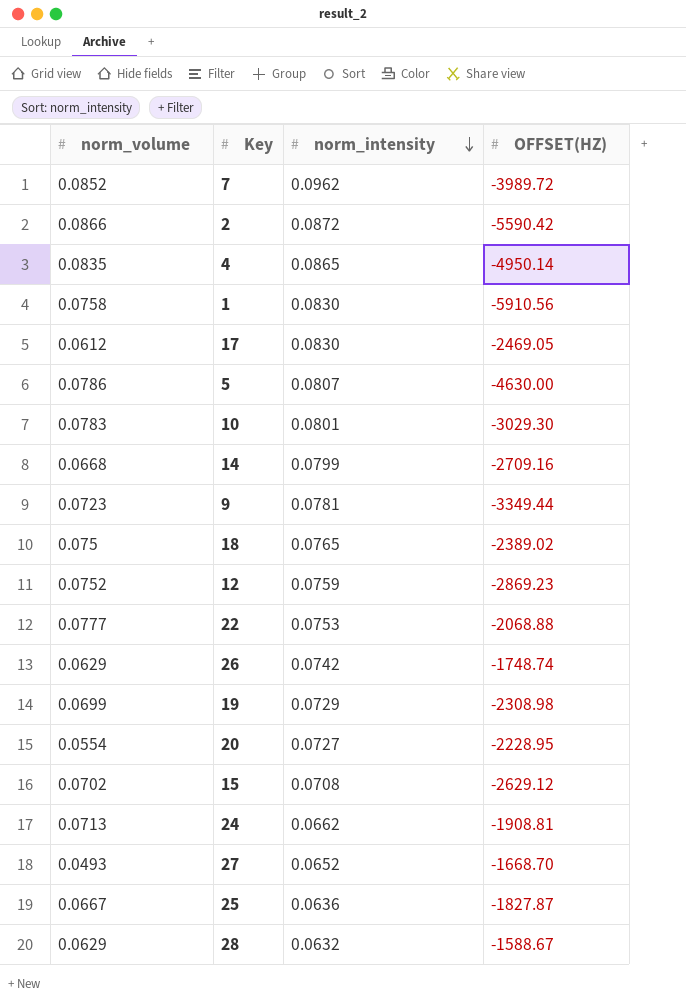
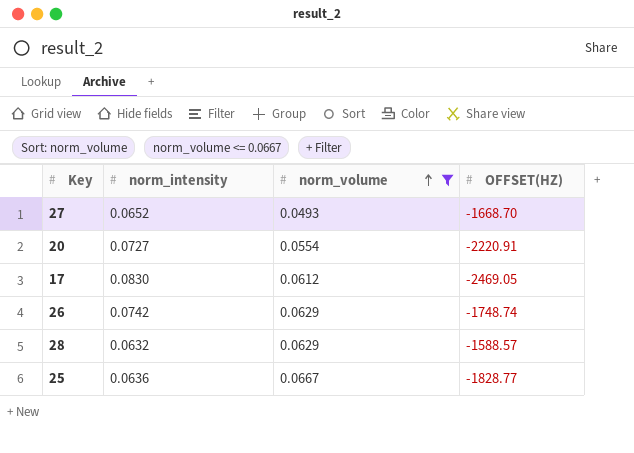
filter: none -> norm_volume <= 0.0667
row order: norm_intensity descending -> norm_volume ascending
column norm_volume | position: 1 -> 3
20 | OFFSET(HZ): -2228.95 -> -2220.91
28 | OFFSET(HZ): -1588.67 -> -1588.57
25 | OFFSET(HZ): -1827.87 -> -1828.77

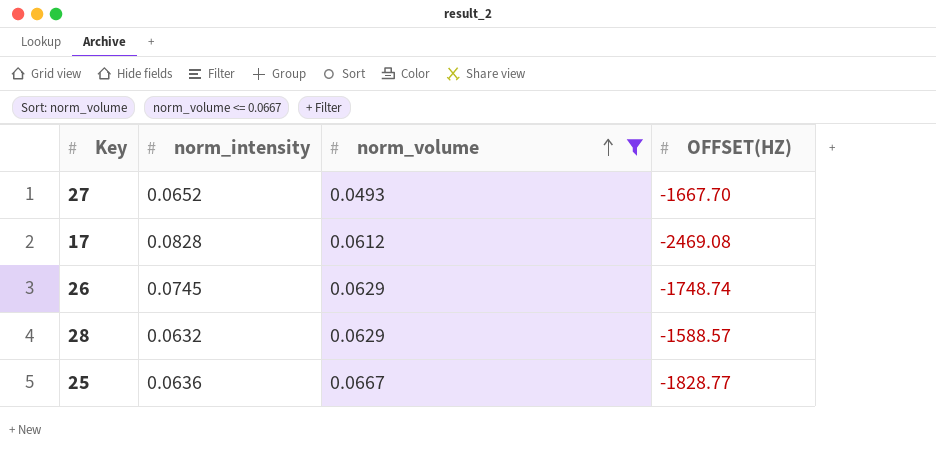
row 20: 0.0727 | 0.0554 | -2220.91 -> none
27 | OFFSET(HZ): -1668.70 -> -1667.70
17 | norm_intensity: 0.0830 -> 0.0828
17 | OFFSET(HZ): -2469.05 -> -2469.08
26 | norm_intensity: 0.0742 -> 0.0745

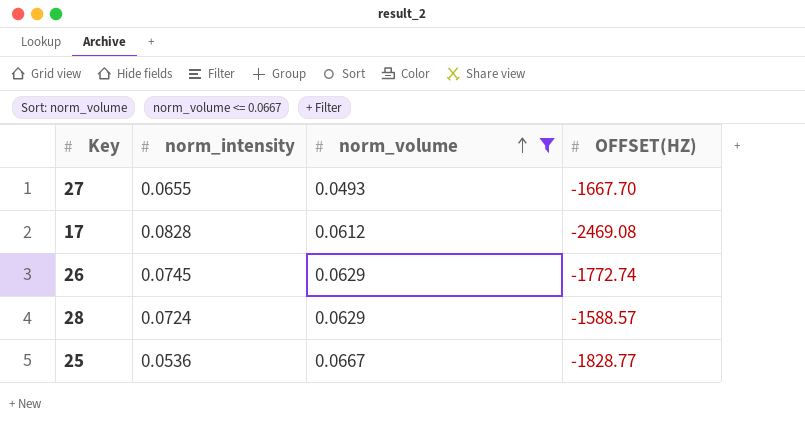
27 | norm_intensity: 0.0652 -> 0.0655
26 | OFFSET(HZ): -1748.74 -> -1772.74
28 | norm_intensity: 0.0632 -> 0.0724
25 | norm_intensity: 0.0636 -> 0.0536

